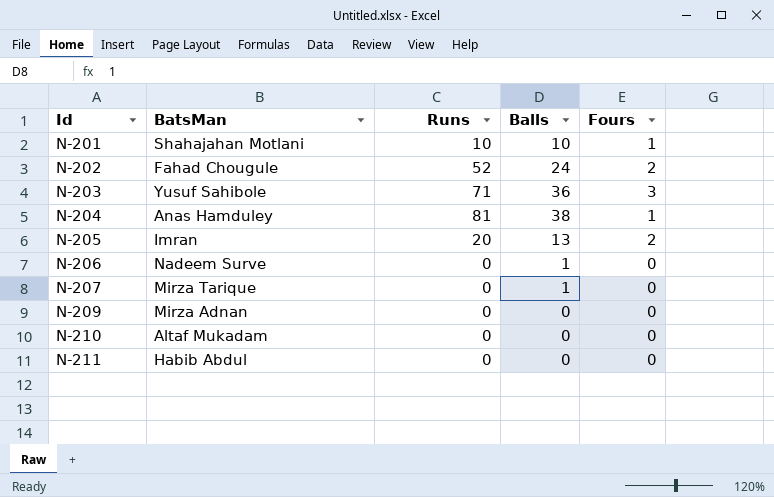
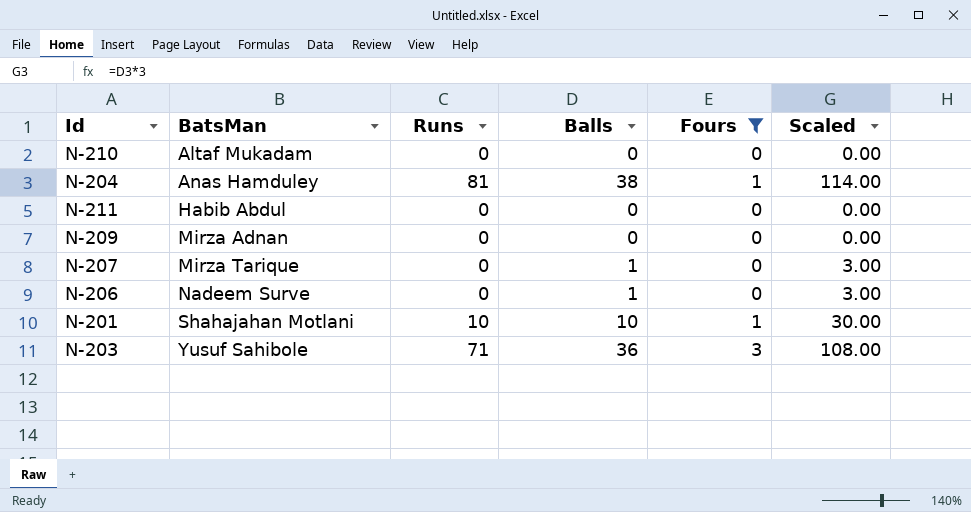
filter: none -> Fours != 2
row order: Id ascending -> BatsMan ascending
column Scaled | formula: none -> [Balls] * 3

